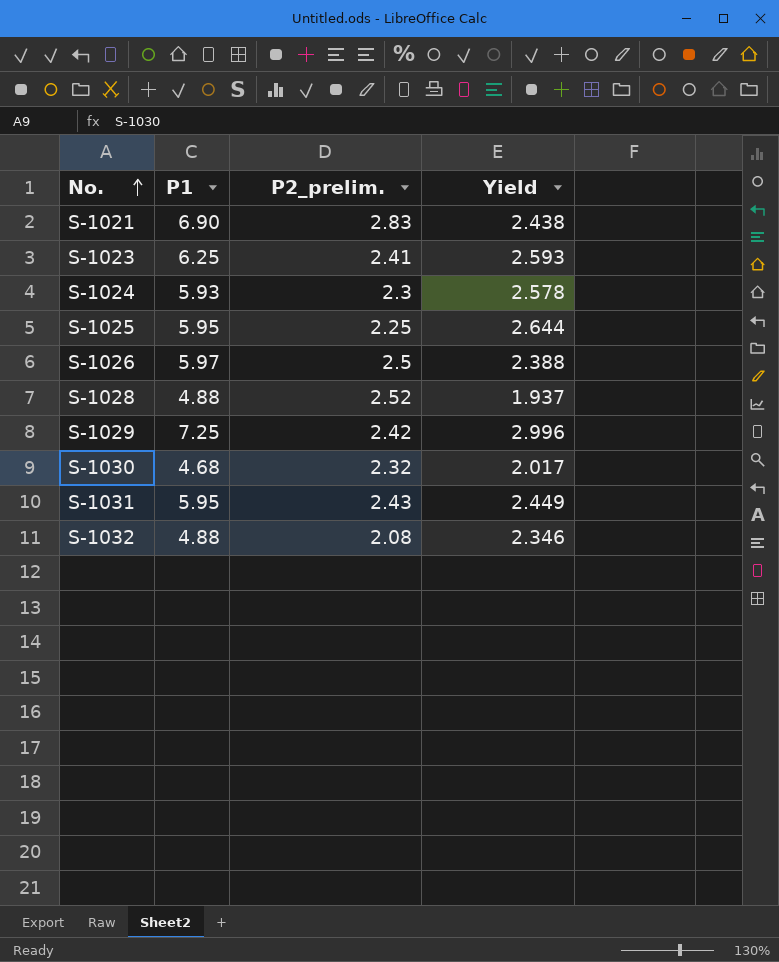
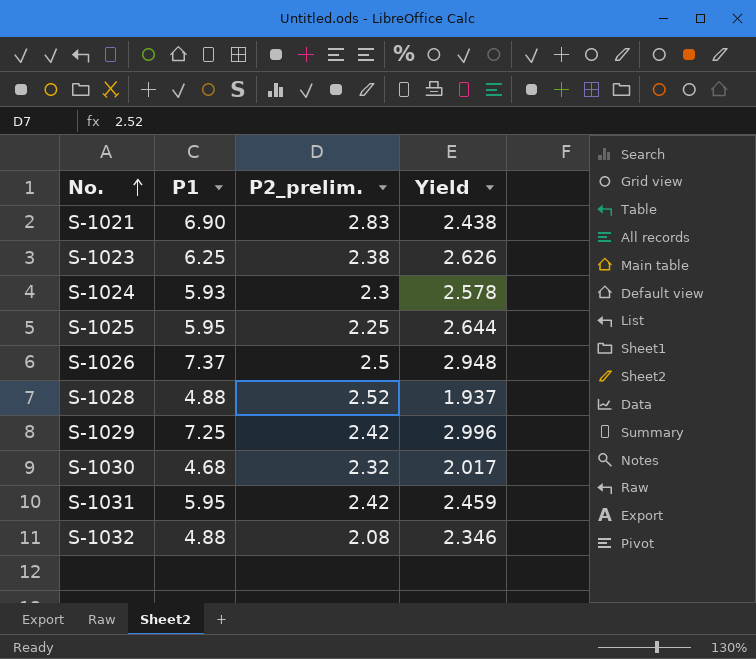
S-1023 | P2_prelim.: 2.41 -> 2.38
S-1023 | Yield: 2.593 -> 2.626
S-1026 | P1: 5.97 -> 7.37
S-1026 | Yield: 2.388 -> 2.948
S-1031 | P2_prelim.: 2.43 -> 2.42
S-1031 | Yield: 2.449 -> 2.459

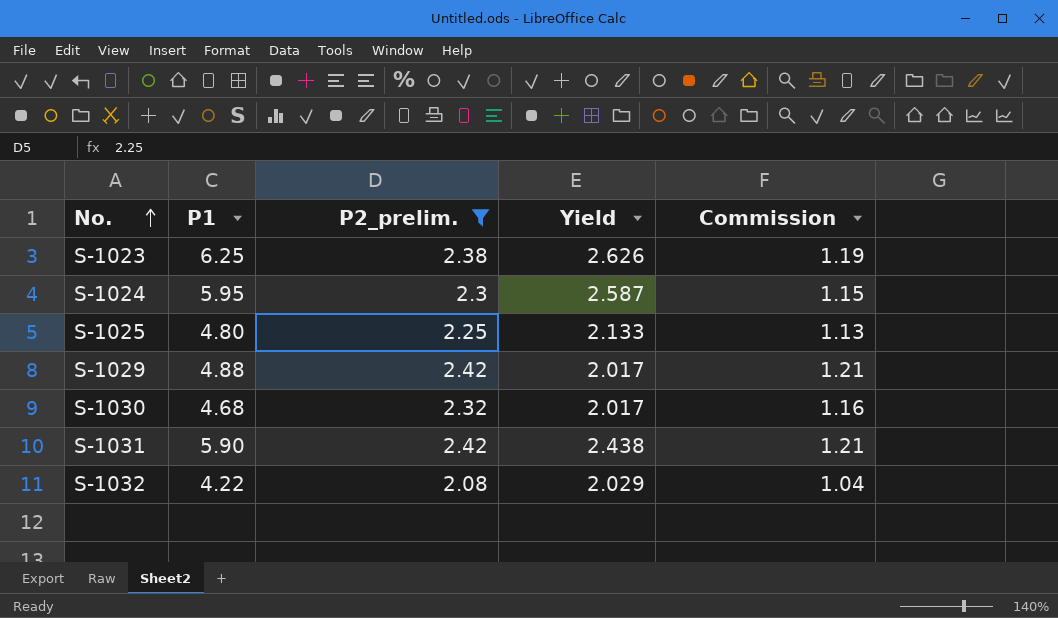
filter: none -> P2_prelim. <= 2.42
column Commission | formula: none -> [P2_prelim.] * 0.5
S-1024 | P1: 5.93 -> 5.95
S-1024 | Yield: 2.578 -> 2.587
S-1025 | P1: 5.95 -> 4.80
S-1025 | Yield: 2.644 -> 2.133
S-1029 | P1: 7.25 -> 4.88
S-1029 | Yield: 2.996 -> 2.017
S-1031 | P1: 5.95 -> 5.90
S-1031 | Yield: 2.459 -> 2.438
S-1032 | P1: 4.88 -> 4.22
S-1032 | Yield: 2.346 -> 2.029

